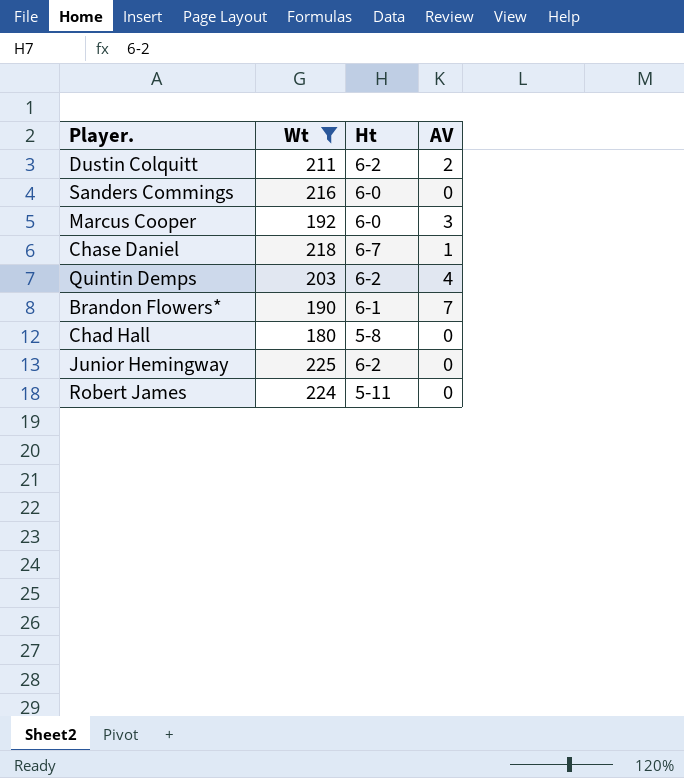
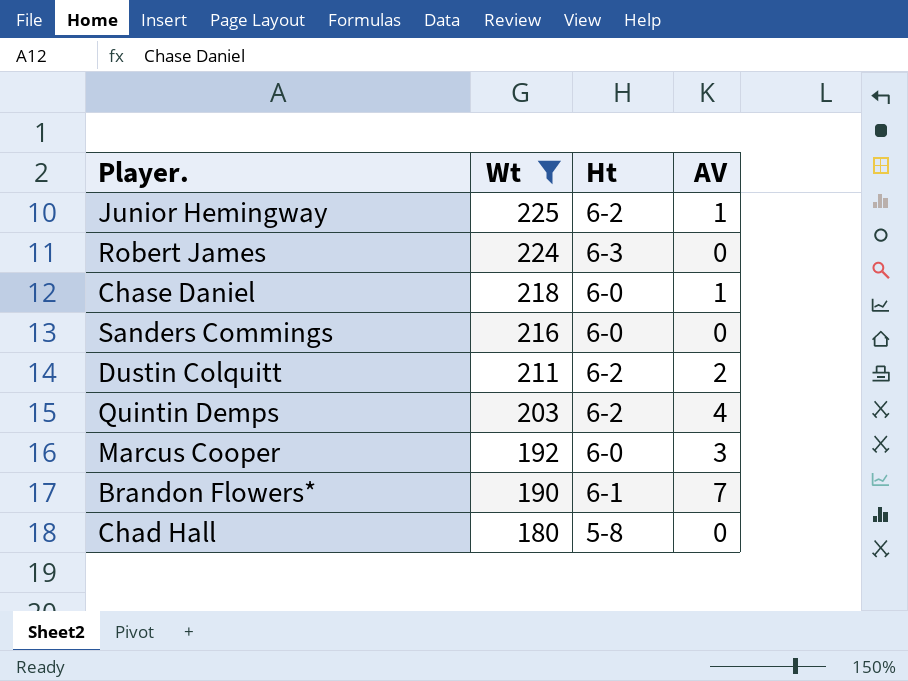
row order: none -> Wt descending
Junior Hemingway | AV: 0 -> 1
Robert James | Ht: 5-11 -> 6-3
Chase Daniel | Ht: 6-7 -> 6-0

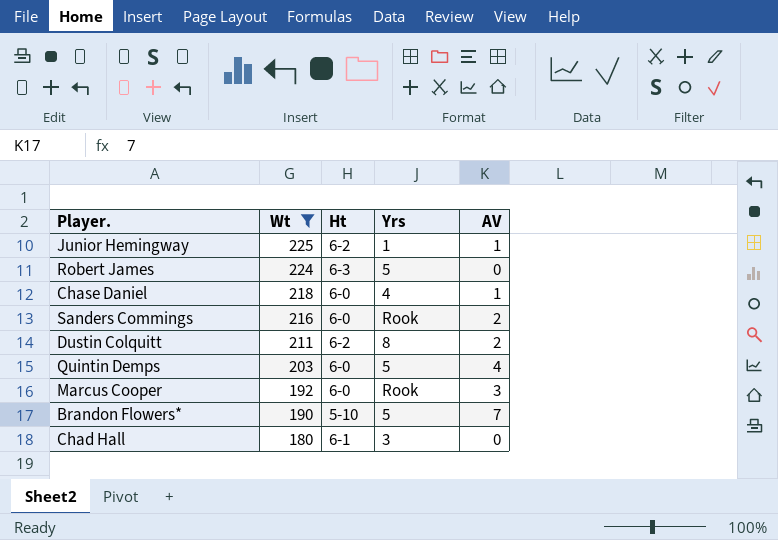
column Yrs | position: none -> 4
Sanders Commings | AV: 0 -> 2
Quintin Demps | Ht: 6-2 -> 6-0
Brandon Flowers* | Ht: 6-1 -> 5-10
Chad Hall | Ht: 5-8 -> 6-1

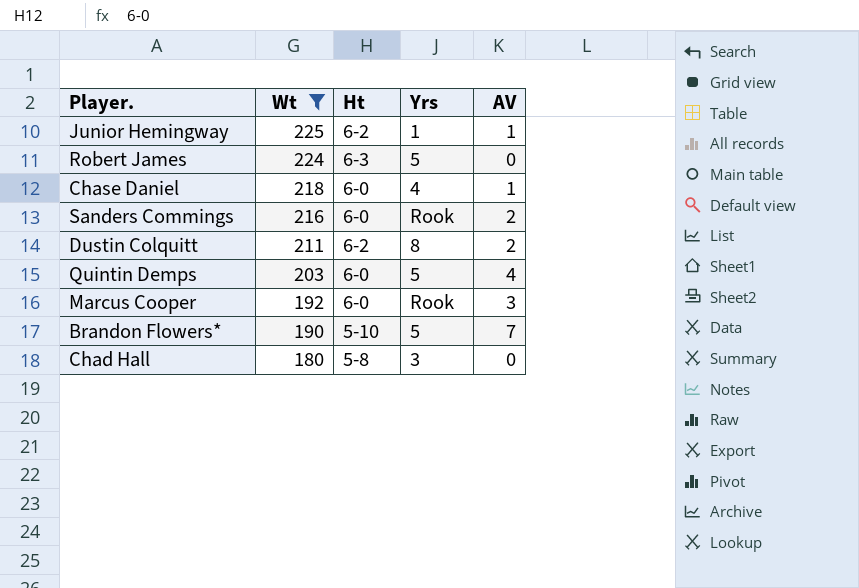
Chad Hall | Ht: 6-1 -> 5-8

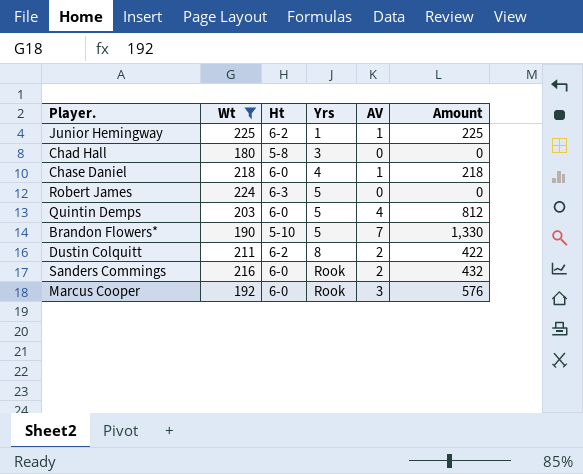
row order: Wt descending -> Yrs ascending
column Amount | formula: none -> [Wt] * [AV]

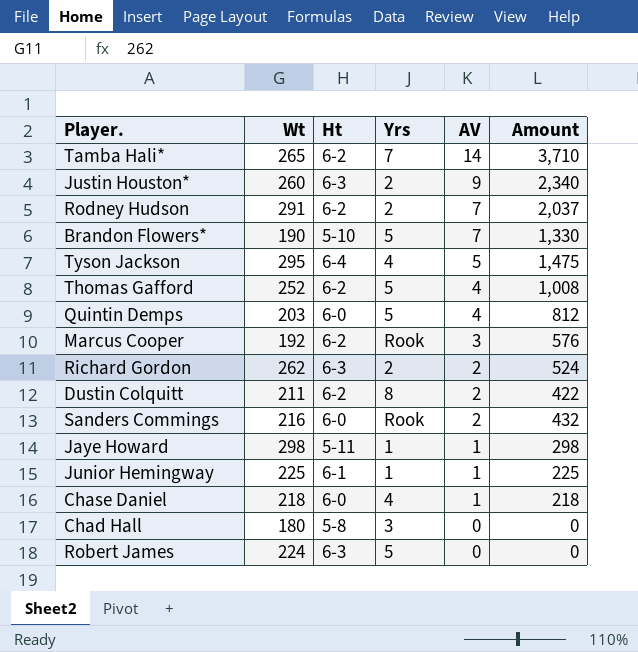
filter: Wt <= 225 -> none
row order: Yrs ascending -> AV descending
Marcus Cooper | Ht: 6-0 -> 6-2
Junior Hemingway | Ht: 6-2 -> 6-1

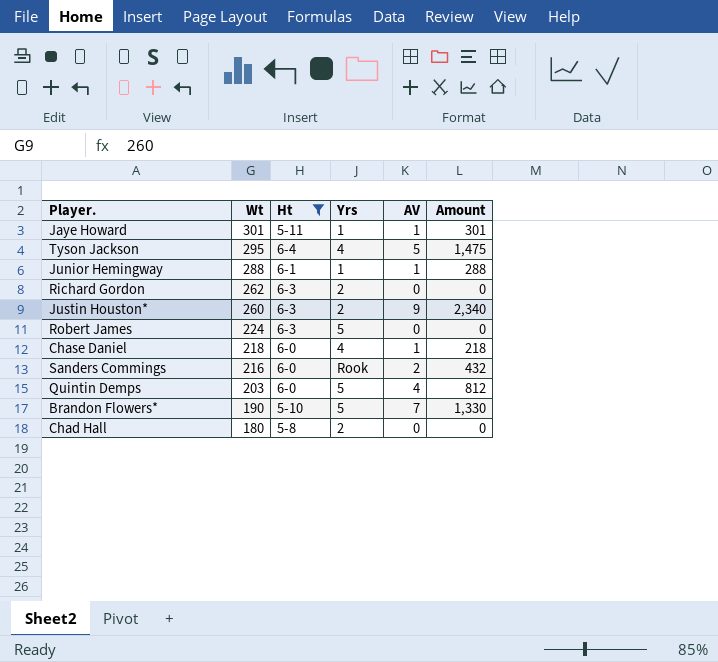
filter: none -> Ht != 6-2
row order: AV descending -> Wt descending
Jaye Howard | Wt: 298 -> 301
Jaye Howard | Amount: 298 -> 301
Junior Hemingway | Wt: 225 -> 288
Junior Hemingway | Amount: 225 -> 288
Richard Gordon | AV: 2 -> 0
Richard Gordon | Amount: 524 -> 0
Chad Hall | Yrs: 3 -> 2

